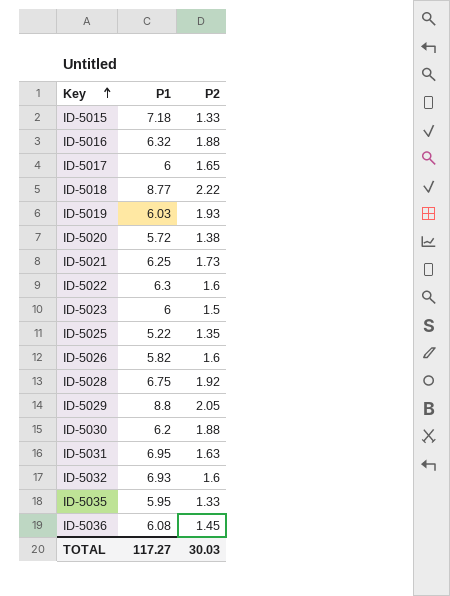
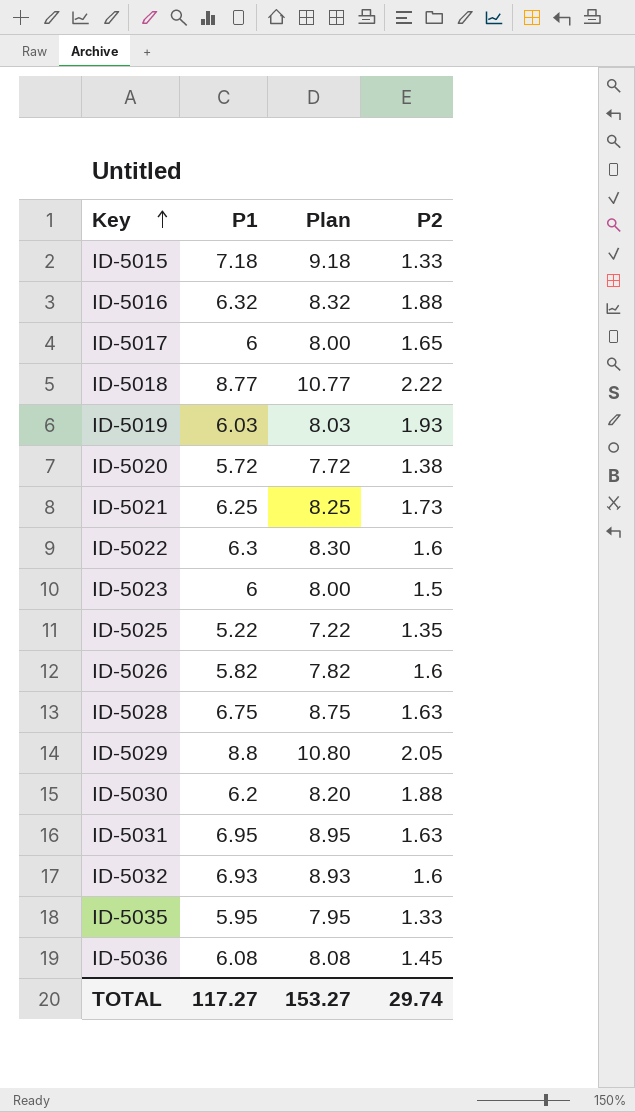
column Plan | formula: none -> [P1] + 2
ID-5028 | P2: 1.92 -> 1.63
TOTAL | P2: 30.03 -> 29.74

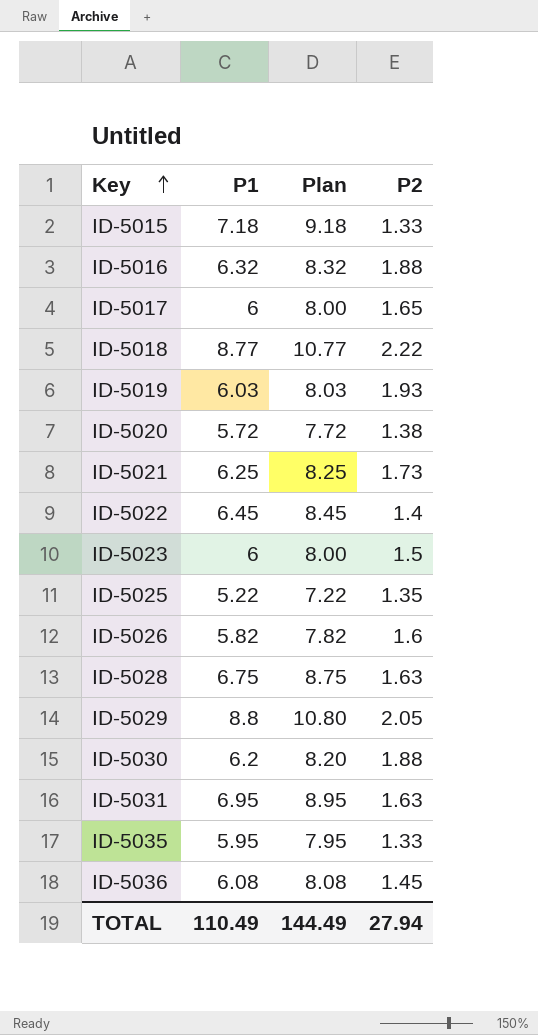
row ID-5032: 6.93 | 8.93 | 1.6 -> none
ID-5022 | P1: 6.3 -> 6.45
ID-5022 | Plan: 8.30 -> 8.45
ID-5022 | P2: 1.6 -> 1.4
TOTAL | P1: 117.27 -> 110.49
TOTAL | Plan: 153.27 -> 144.49
TOTAL | P2: 29.74 -> 27.94

